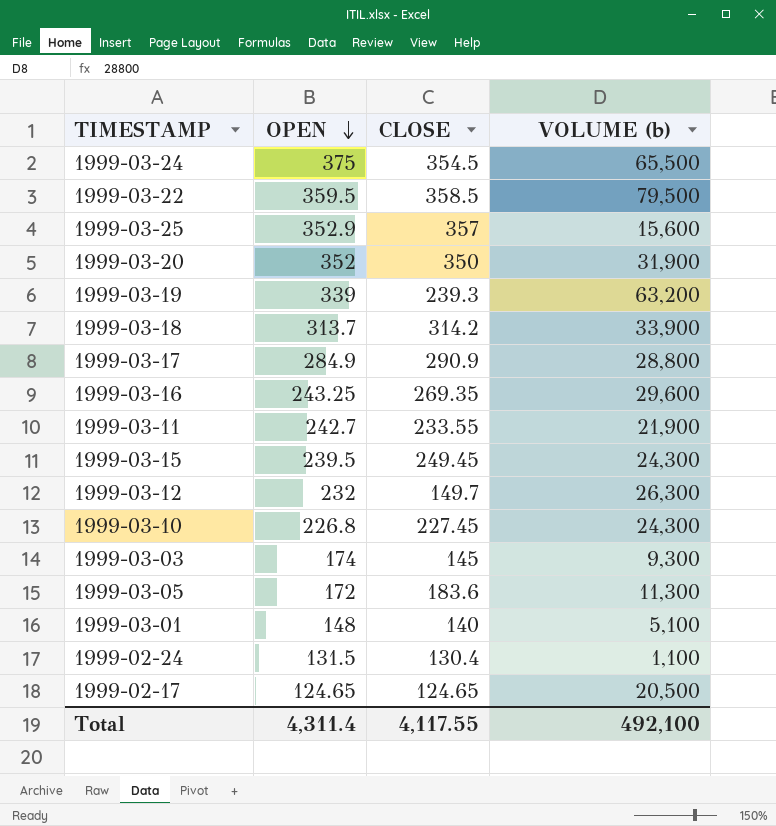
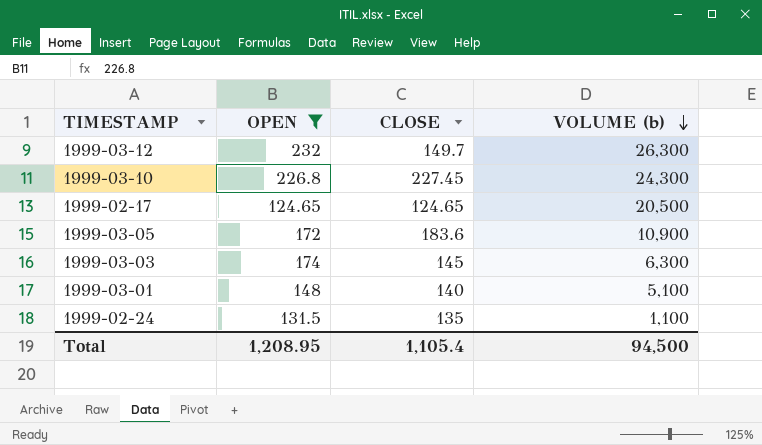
filter: none -> OPEN <= 232
row order: OPEN descending -> VOLUME (b) descending
1999-03-05 | VOLUME (b): 11,300 -> 10,900
1999-03-03 | VOLUME (b): 9,300 -> 6,300
1999-02-24 | CLOSE: 130.4 -> 135
Total | OPEN: 4,311.4 -> 1,208.95
Total | CLOSE: 4,117.55 -> 1,105.4
Total | VOLUME (b): 492,100 -> 94,500

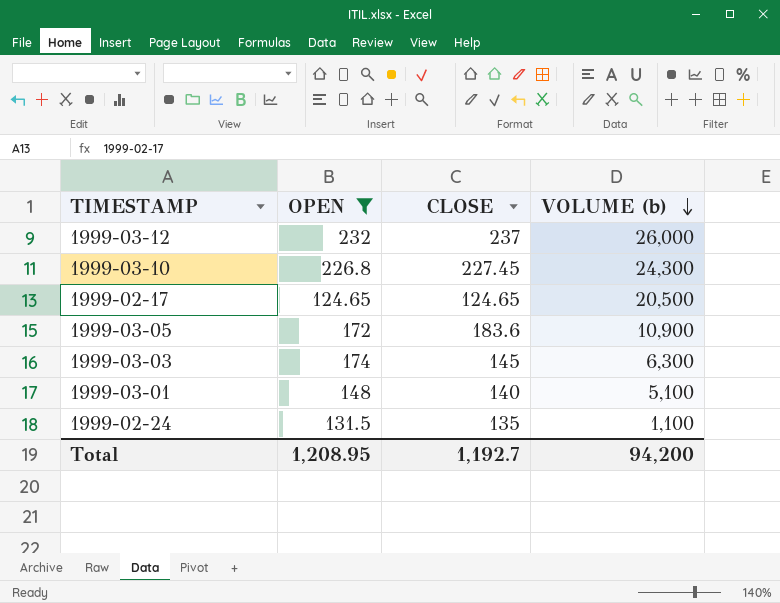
1999-03-12 | CLOSE: 149.7 -> 237
1999-03-12 | VOLUME (b): 26,300 -> 26,000
Total | CLOSE: 1,105.4 -> 1,192.7
Total | VOLUME (b): 94,500 -> 94,200

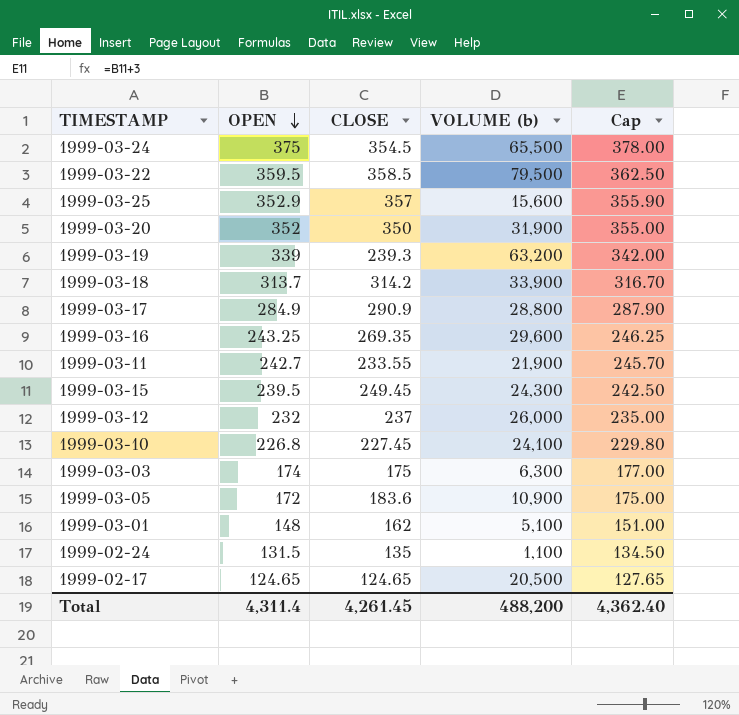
filter: OPEN <= 232 -> none
row order: VOLUME (b) descending -> OPEN descending
column Cap | formula: none -> [OPEN] + 3
1999-03-10 | VOLUME (b): 24,300 -> 24,100
1999-03-03 | CLOSE: 145 -> 175
1999-03-01 | CLOSE: 140 -> 162
Total | OPEN: 1,208.95 -> 4,311.4
Total | CLOSE: 1,192.7 -> 4,261.45
Total | VOLUME (b): 94,200 -> 488,200

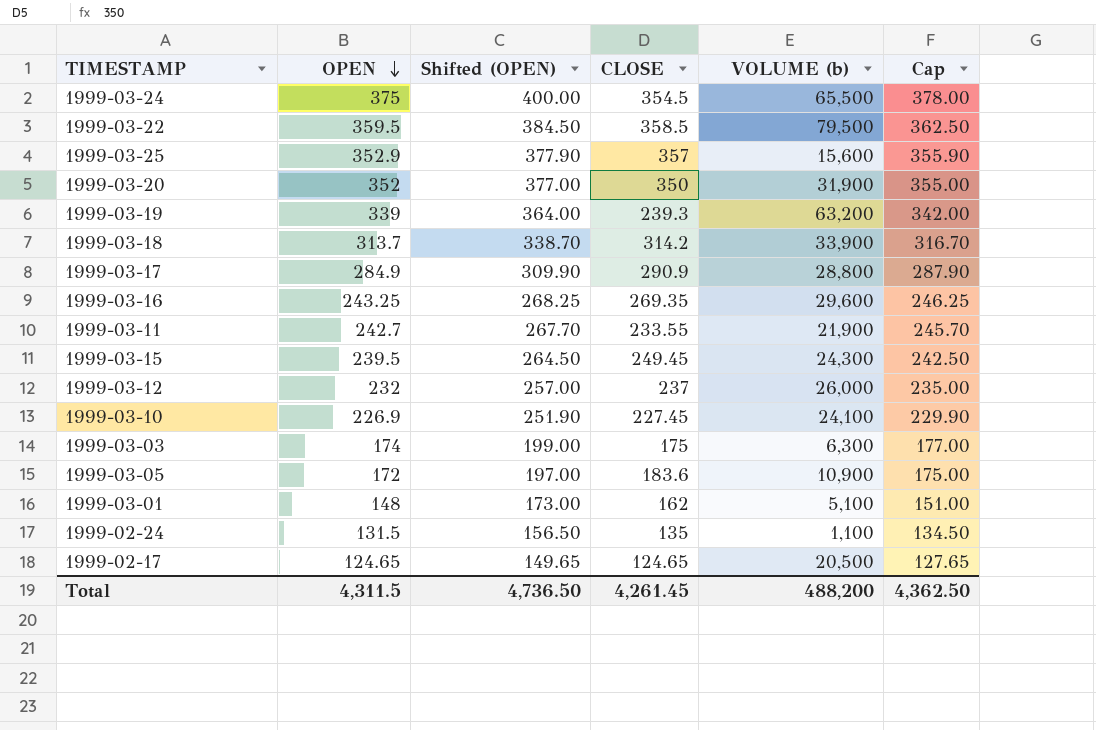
column Shifted (OPEN) | formula: none -> [OPEN] + 25
1999-03-10 | OPEN: 226.8 -> 226.9
1999-03-10 | Cap: 229.80 -> 229.90
Total | OPEN: 4,311.4 -> 4,311.5
Total | Cap: 4,362.40 -> 4,362.50

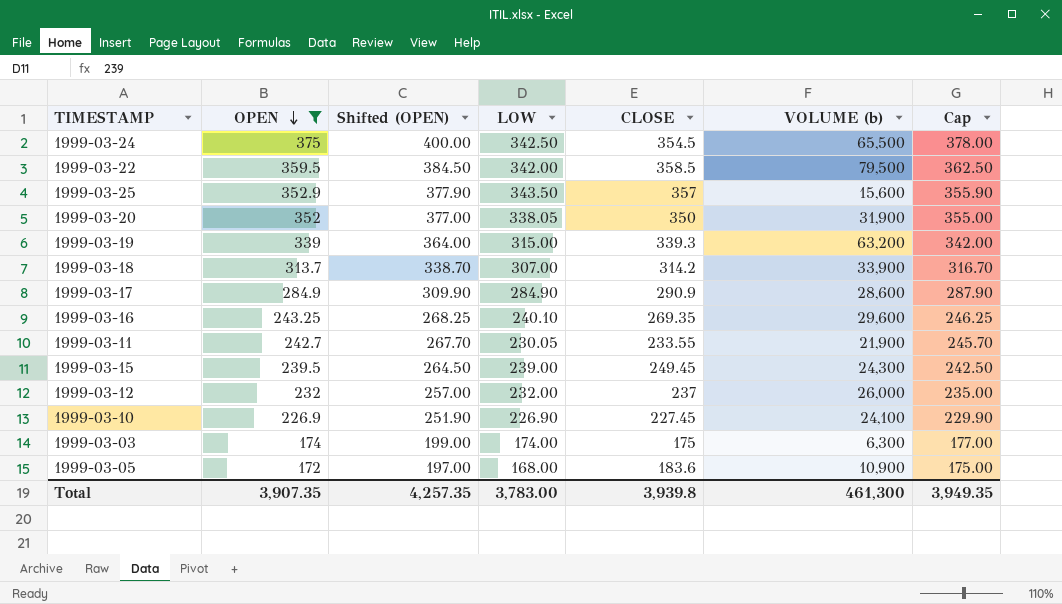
filter: none -> OPEN >= 172
column LOW | position: none -> 4
1999-03-19 | CLOSE: 239.3 -> 339.3
1999-03-17 | VOLUME (b): 28,800 -> 28,600
Total | OPEN: 4,311.5 -> 3,907.35
Total | Shifted (OPEN): 4,736.50 -> 4,257.35
Total | CLOSE: 4,261.45 -> 3,939.8
Total | VOLUME (b): 488,200 -> 461,300
Total | Cap: 4,362.50 -> 3,949.35

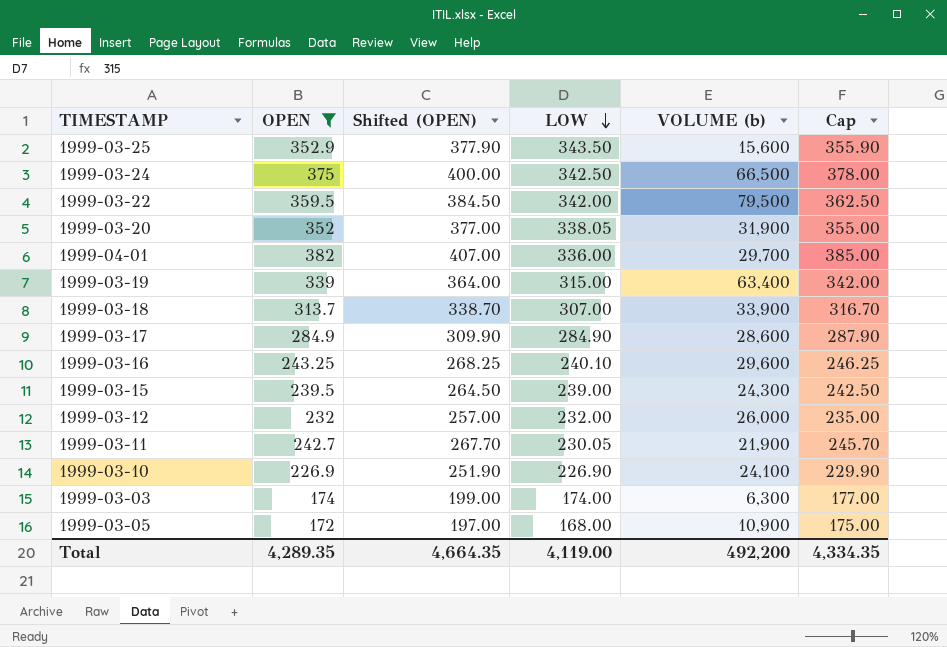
row order: OPEN descending -> LOW descending
column CLOSE | position: 5 -> none
1999-03-24 | VOLUME (b): 65,500 -> 66,500
row 1999-04-01: none -> 382 | 407.00 | 336.00 | 29,700 | 385.00
1999-03-19 | VOLUME (b): 63,200 -> 63,400
Total | OPEN: 3,907.35 -> 4,289.35
Total | Shifted (OPEN): 4,257.35 -> 4,664.35
Total | LOW: 3,783.00 -> 4,119.00
Total | VOLUME (b): 461,300 -> 492,200
Total | Cap: 3,949.35 -> 4,334.35

